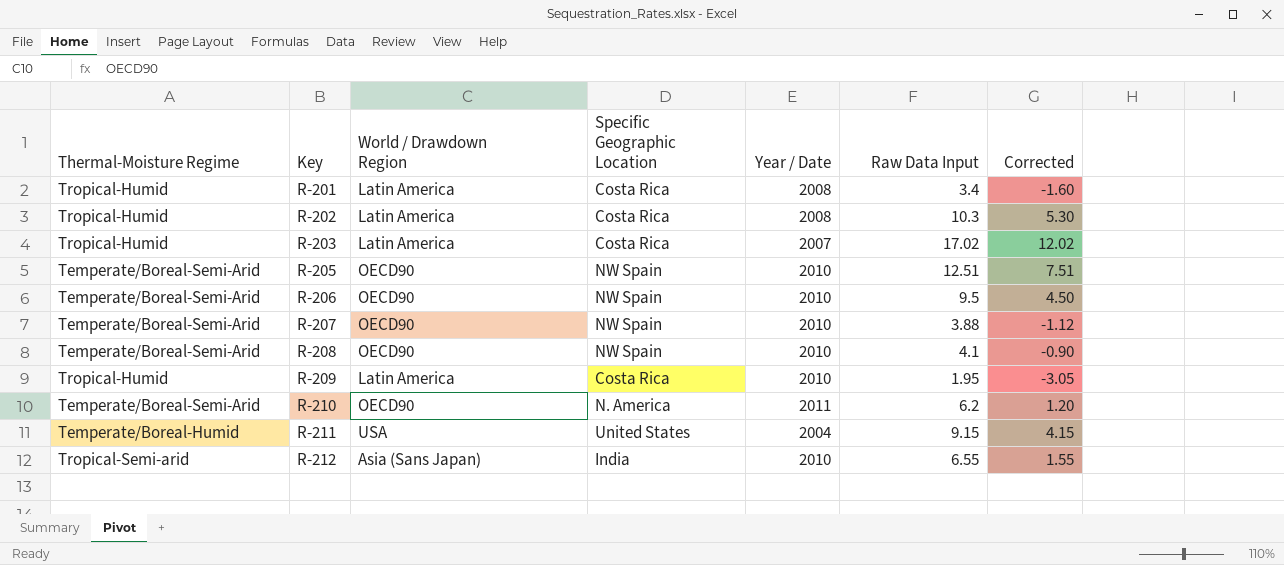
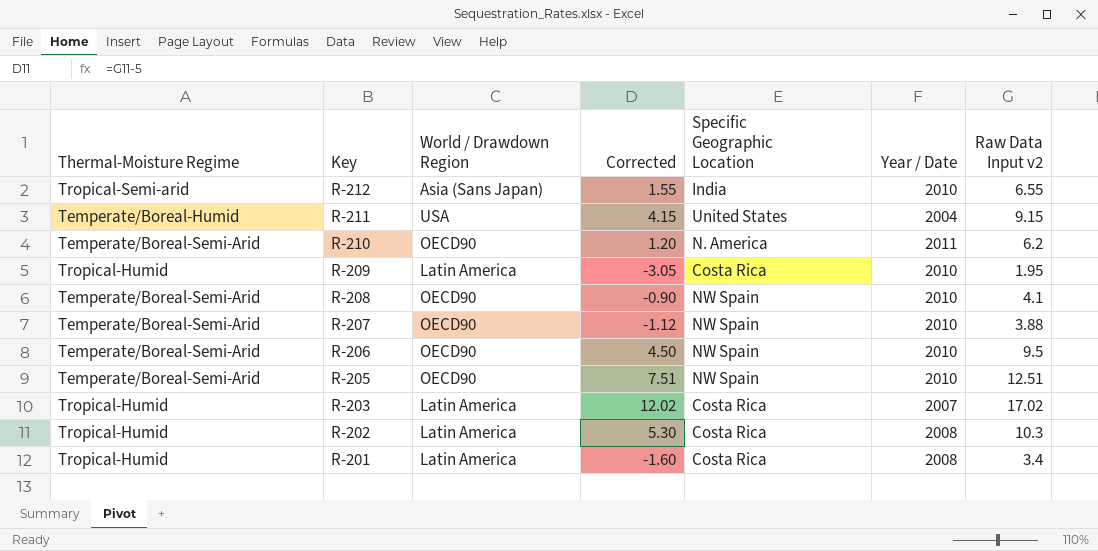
row order: Key ascending -> Key descending
column Corrected | position: 7 -> 4
column name: Raw Data Input -> Raw Data Input v2

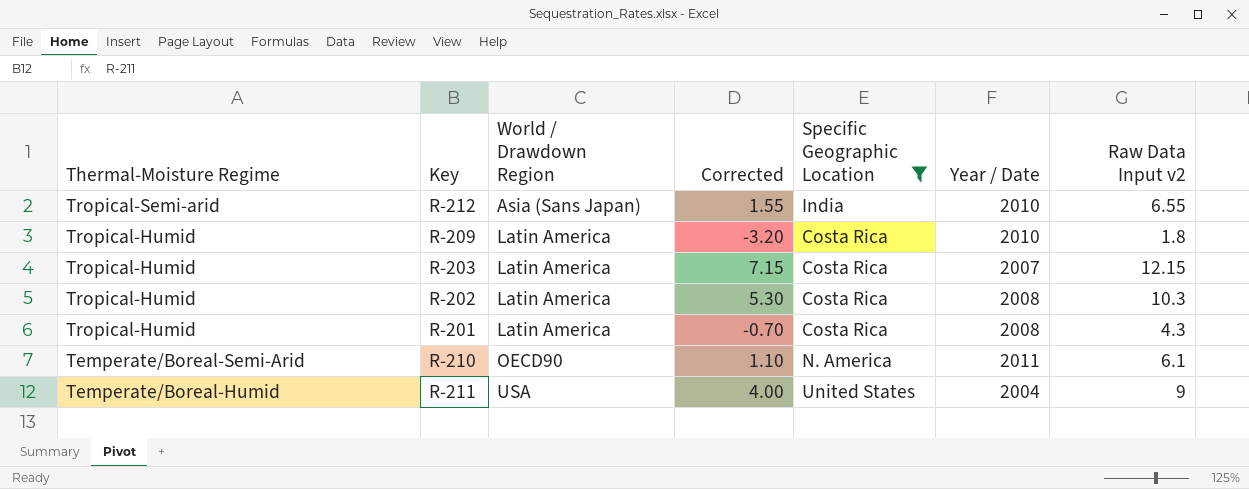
filter: none -> Specific Geographic Location != NW Spain
row order: Key descending -> Thermal-Moisture Regime descending
R-209 | Corrected: -3.05 -> -3.20
R-209 | Raw Data Input v2: 1.95 -> 1.8
R-203 | Corrected: 12.02 -> 7.15
R-203 | Raw Data Input v2: 17.02 -> 12.15
R-201 | Corrected: -1.60 -> -0.70
R-201 | Raw Data Input v2: 3.4 -> 4.3
R-210 | Corrected: 1.20 -> 1.10
R-210 | Raw Data Input v2: 6.2 -> 6.1
R-211 | Corrected: 4.15 -> 4.00
R-211 | Raw Data Input v2: 9.15 -> 9

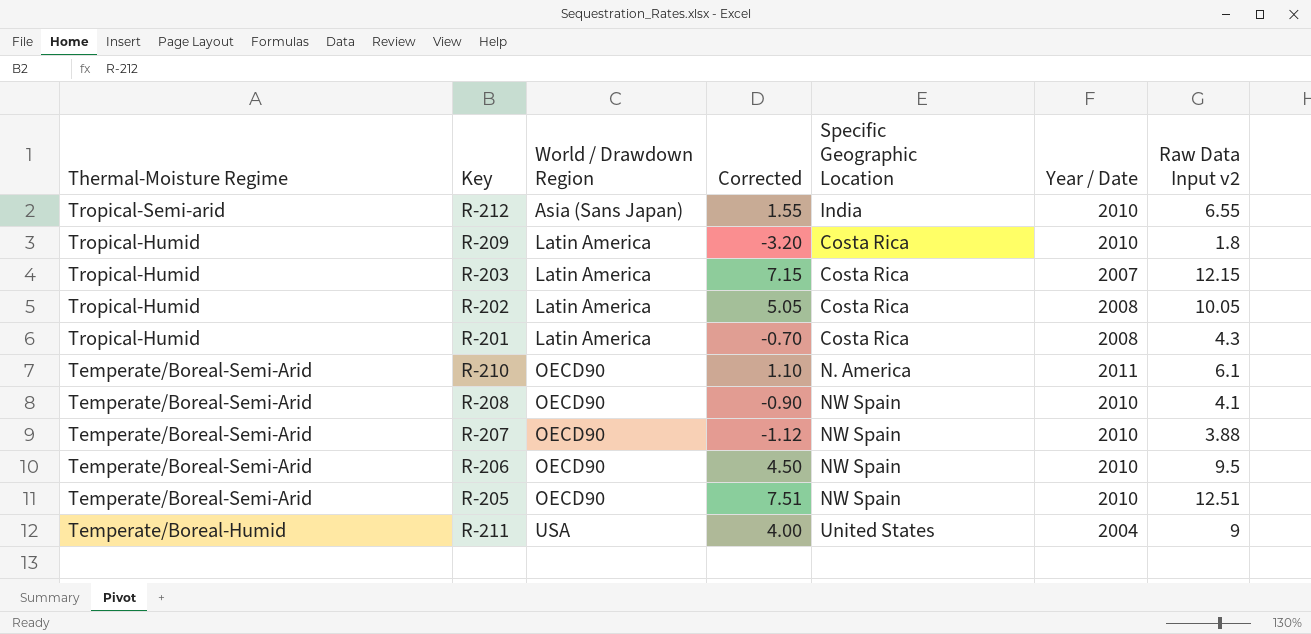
filter: Specific Geographic Location != NW Spain -> none
R-202 | Corrected: 5.30 -> 5.05
R-202 | Raw Data Input v2: 10.3 -> 10.05

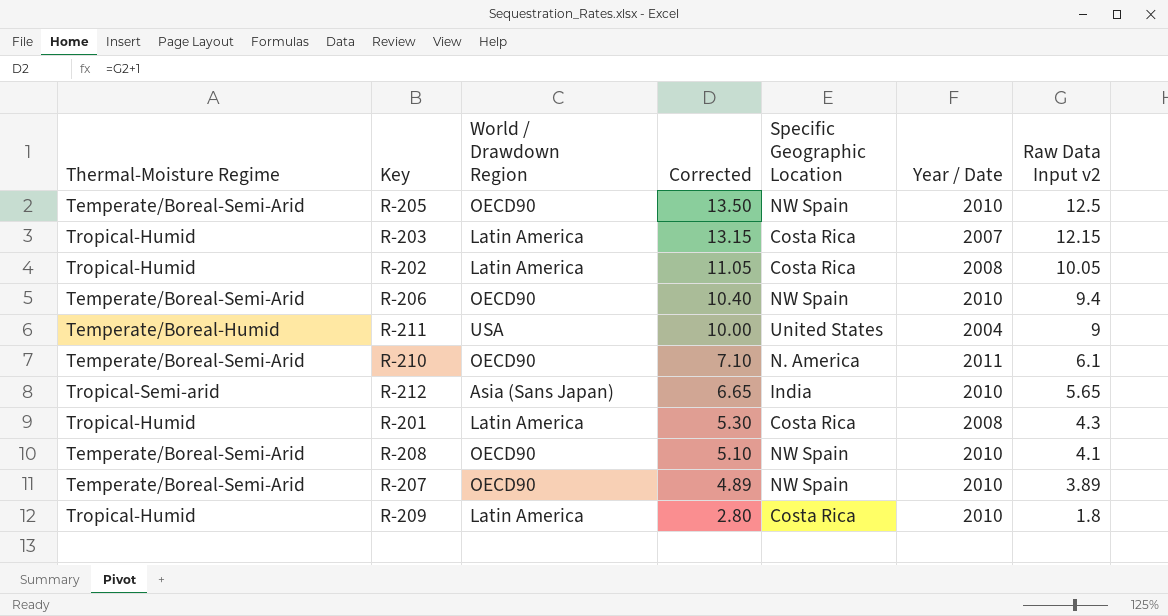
row order: Thermal-Moisture Regime descending -> Corrected descending
column Corrected | formula: [Raw Data Input v2] - 5 -> [Raw Data Input v2] + 1
R-205 | Raw Data Input v2: 12.51 -> 12.5
R-206 | Raw Data Input v2: 9.5 -> 9.4
R-212 | Raw Data Input v2: 6.55 -> 5.65
R-207 | Raw Data Input v2: 3.88 -> 3.89

